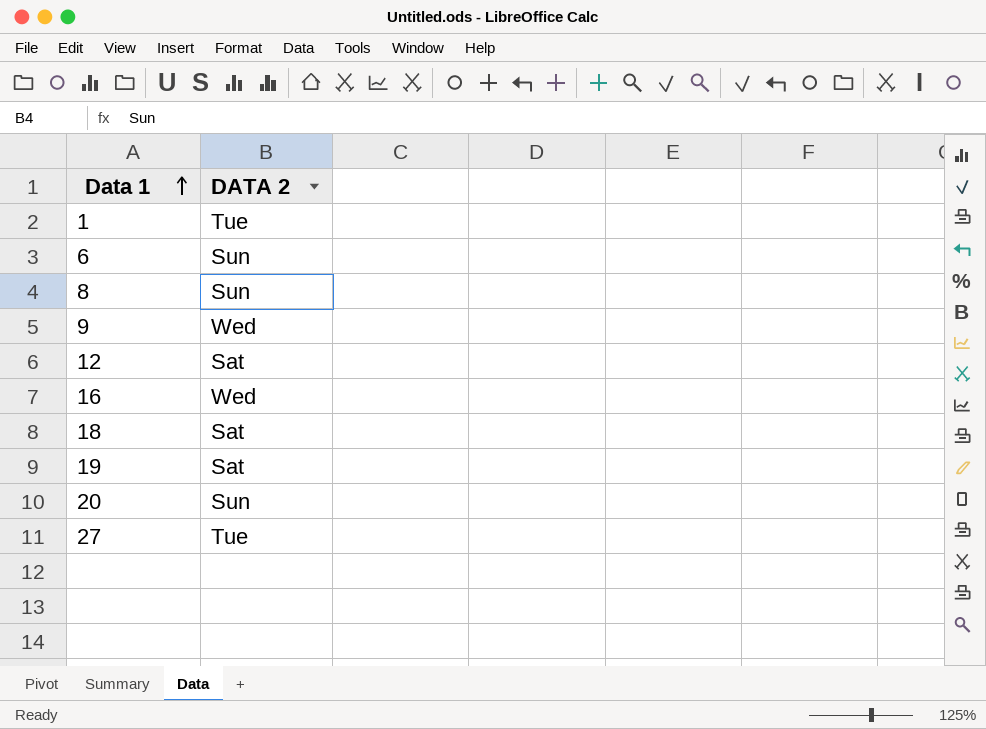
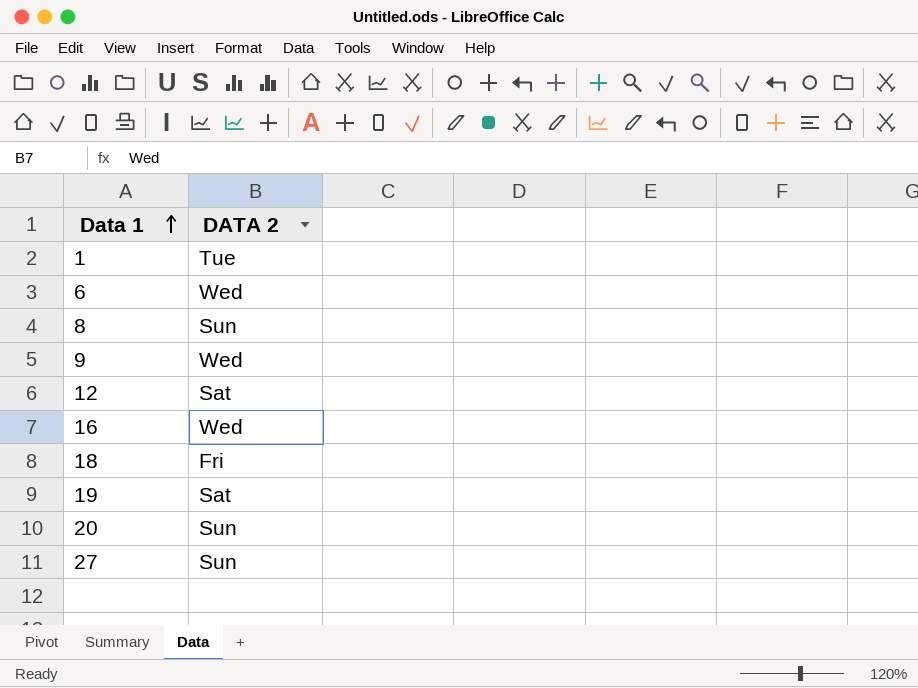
6 | DATA 2: Sun -> Wed
18 | DATA 2: Sat -> Fri
27 | DATA 2: Tue -> Sun

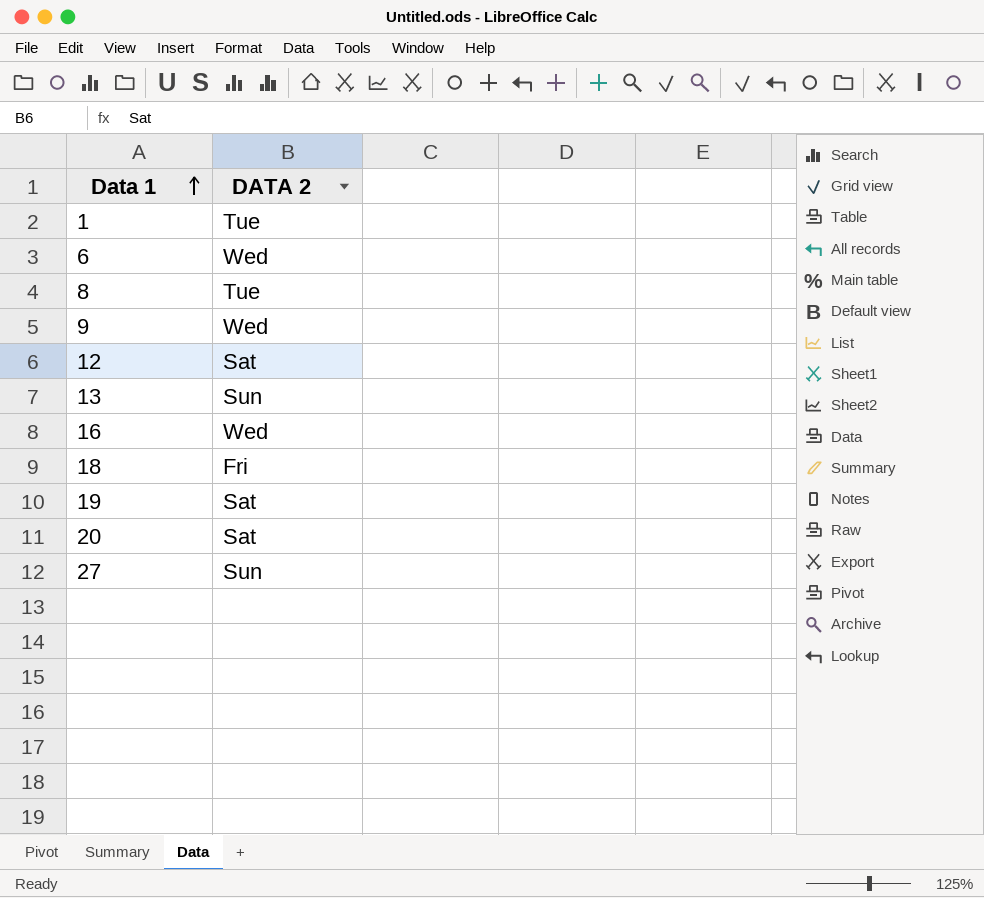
8 | DATA 2: Sun -> Tue
row 13: none -> Sun
20 | DATA 2: Sun -> Sat

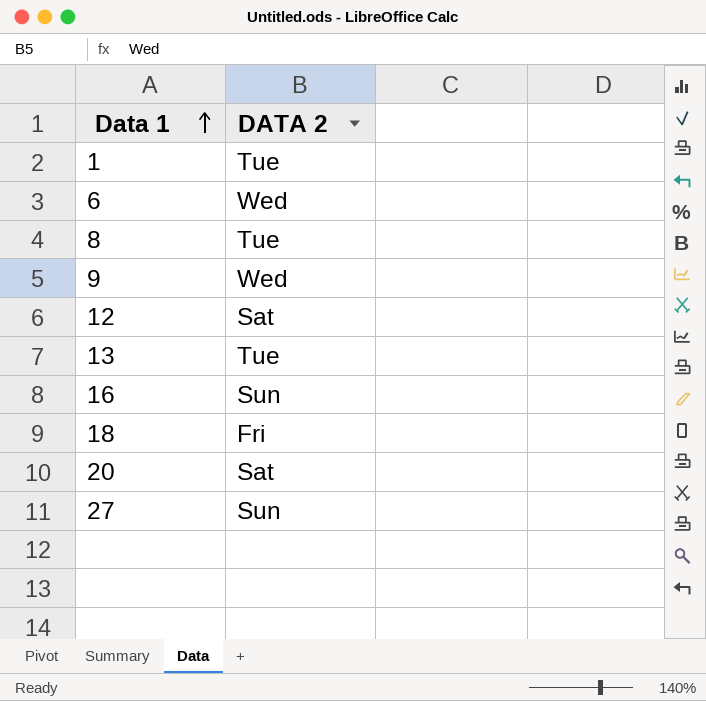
row 19: Sat -> none
13 | DATA 2: Sun -> Tue
16 | DATA 2: Wed -> Sun

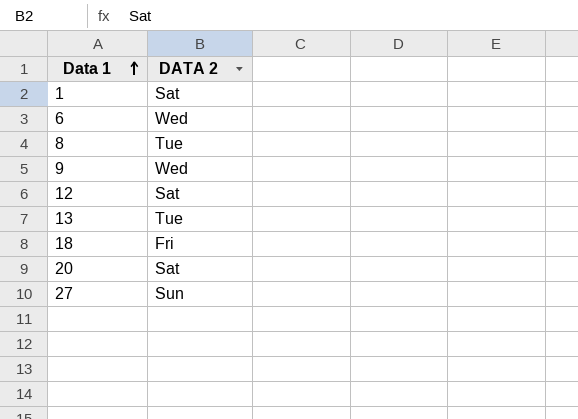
row 16: Sun -> none
1 | DATA 2: Tue -> Sat

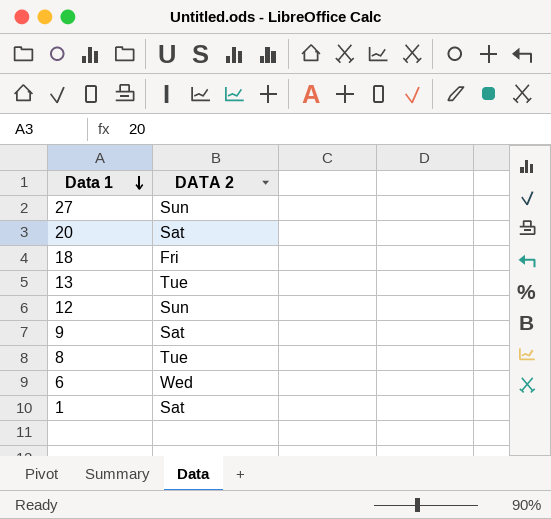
row order: Data 1 ascending -> Data 1 descending
12 | DATA 2: Sat -> Sun
9 | DATA 2: Wed -> Sat

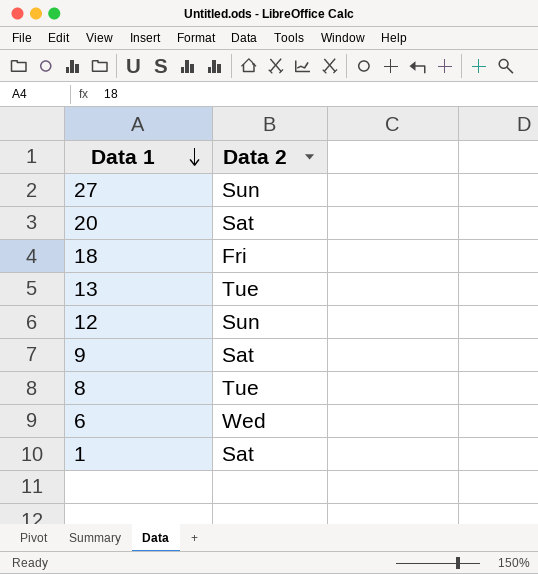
column name: DATA 2 -> Data 2

